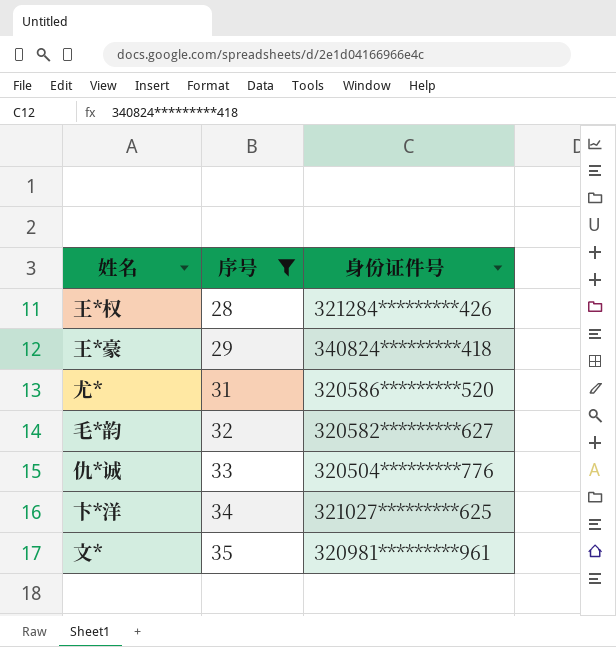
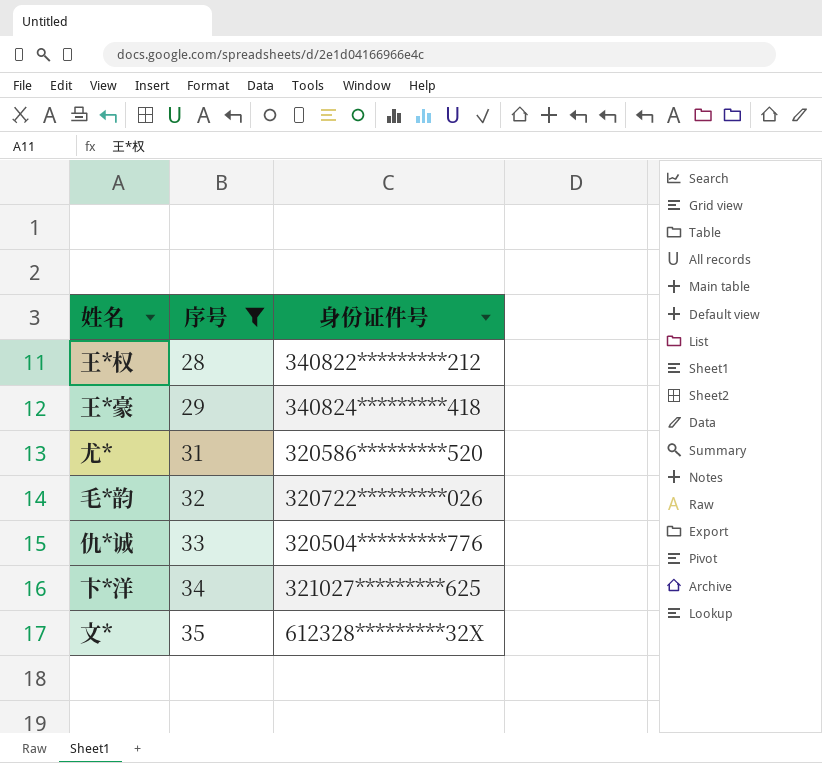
王*权 | 身份证件号: 321284*********426 -> 340822*********212
毛*韵 | 身份证件号: 320582*********627 -> 320722*********026
文* | 身份证件号: 320981*********961 -> 612328*********32X

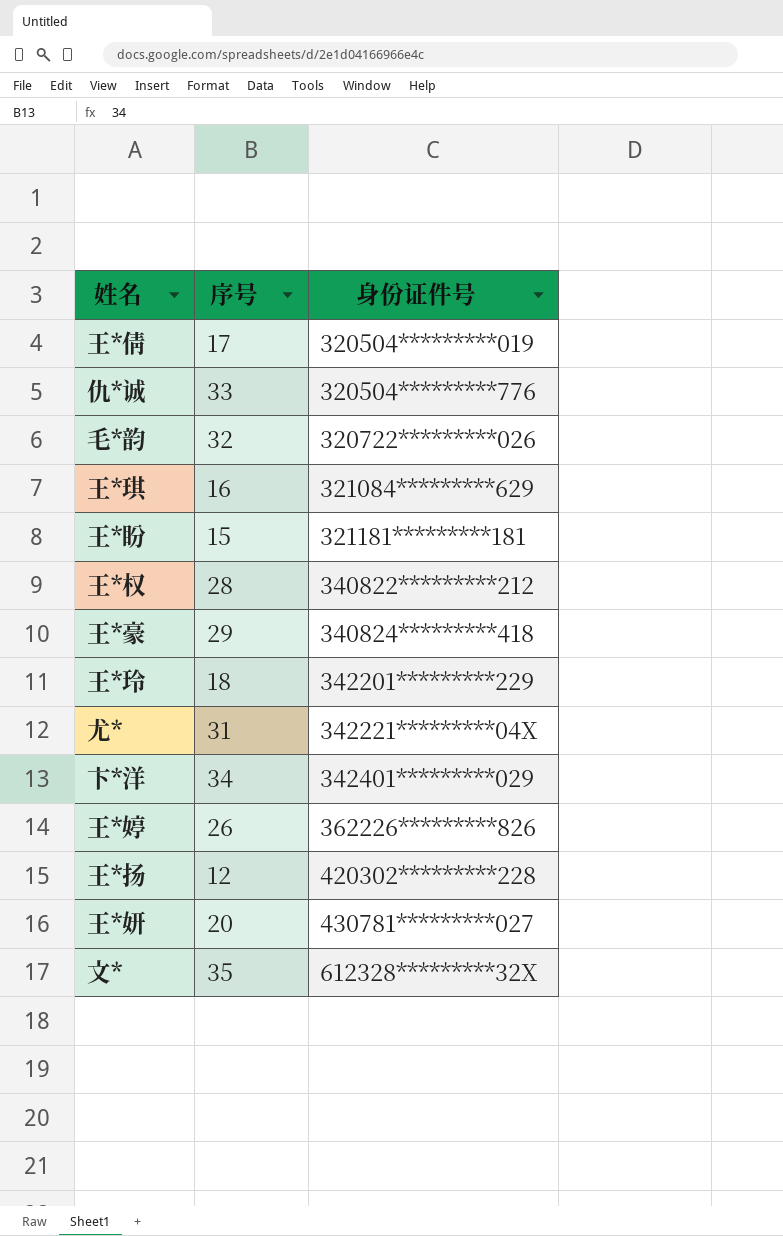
filter: 序号 >= 28 -> none
row order: 序号 ascending -> 身份证件号 ascending
尤* | 身份证件号: 320586*********520 -> 342221*********04X
卞*洋 | 身份证件号: 321027*********625 -> 342401*********029

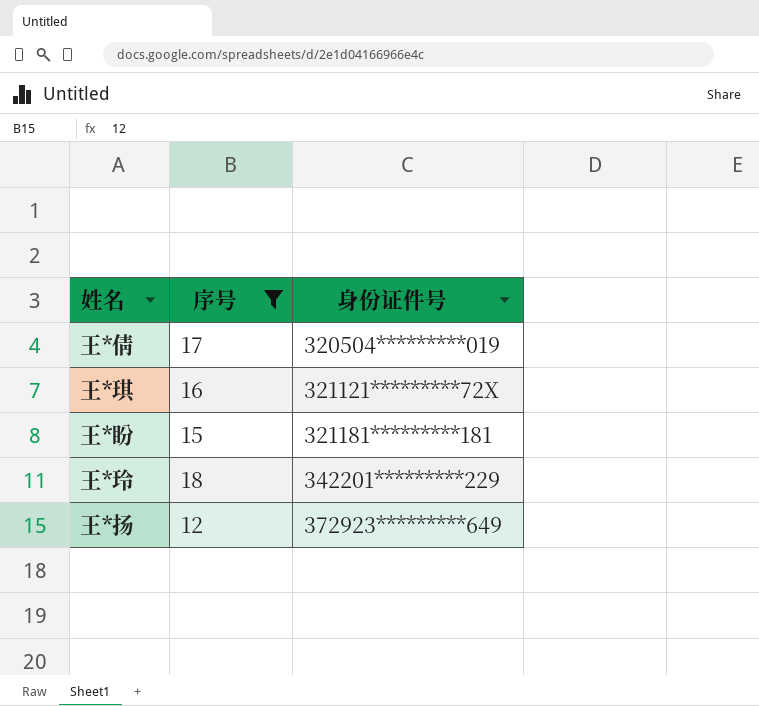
filter: none -> 序号 <= 18
王*琪 | 身份证件号: 321084*********629 -> 321121*********72X
王*扬 | 身份证件号: 420302*********228 -> 372923*********649

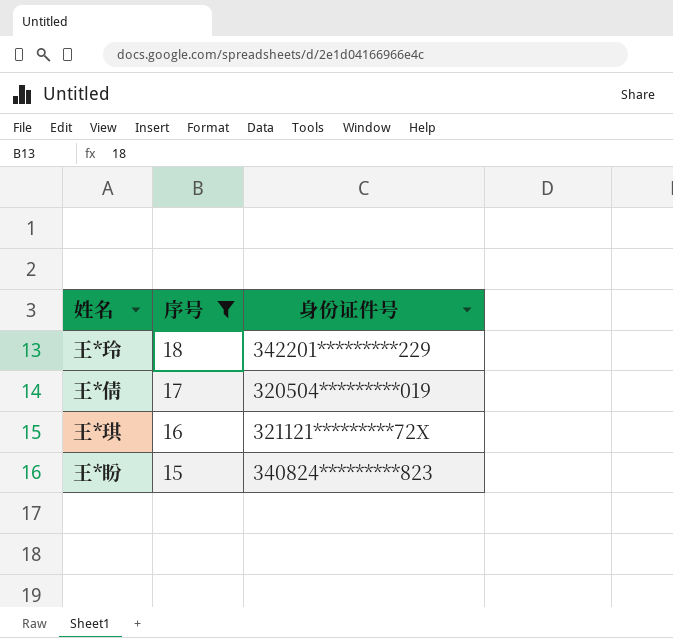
row order: 身份证件号 ascending -> 序号 descending
row 王*扬: 12 | 372923*********649 -> none
王*盼 | 身份证件号: 321181*********181 -> 340824*********823

